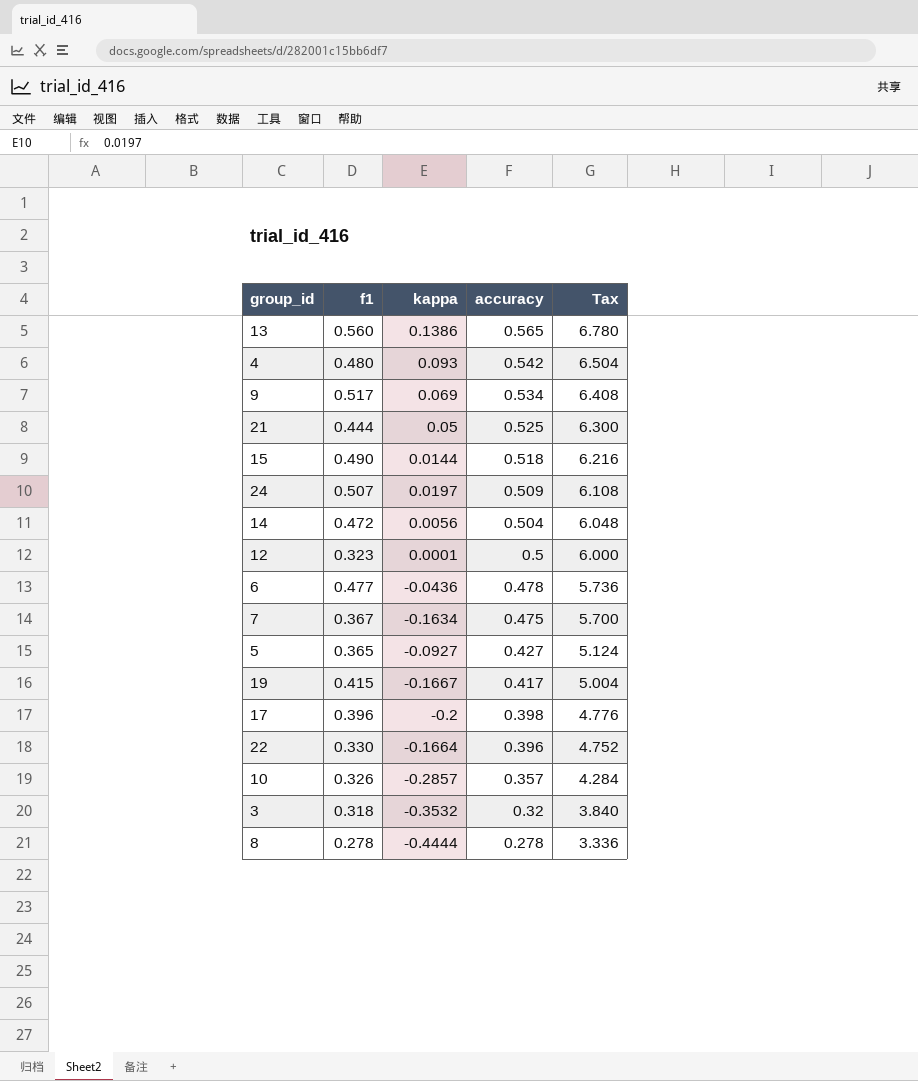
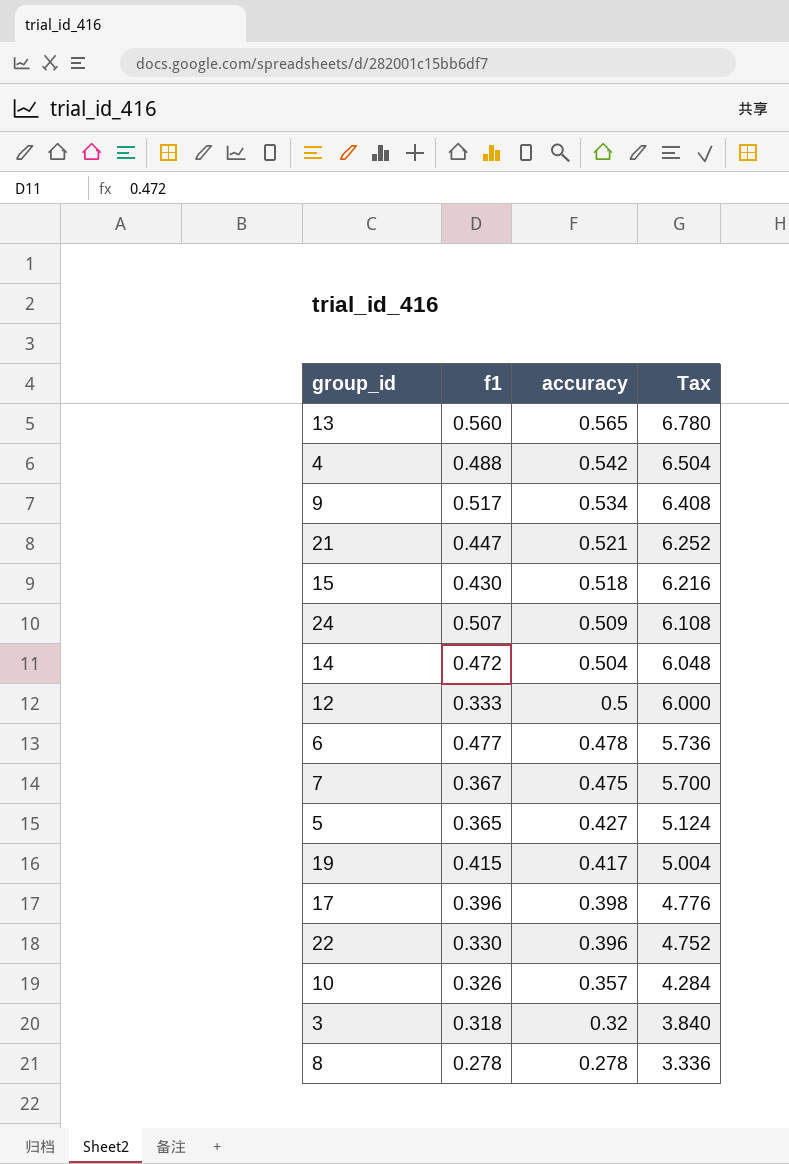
column kappa | position: 3 -> none
4 | f1: 0.480 -> 0.488
21 | f1: 0.444 -> 0.447
21 | accuracy: 0.525 -> 0.521
21 | Tax: 6.300 -> 6.252
15 | f1: 0.490 -> 0.430
12 | f1: 0.323 -> 0.333

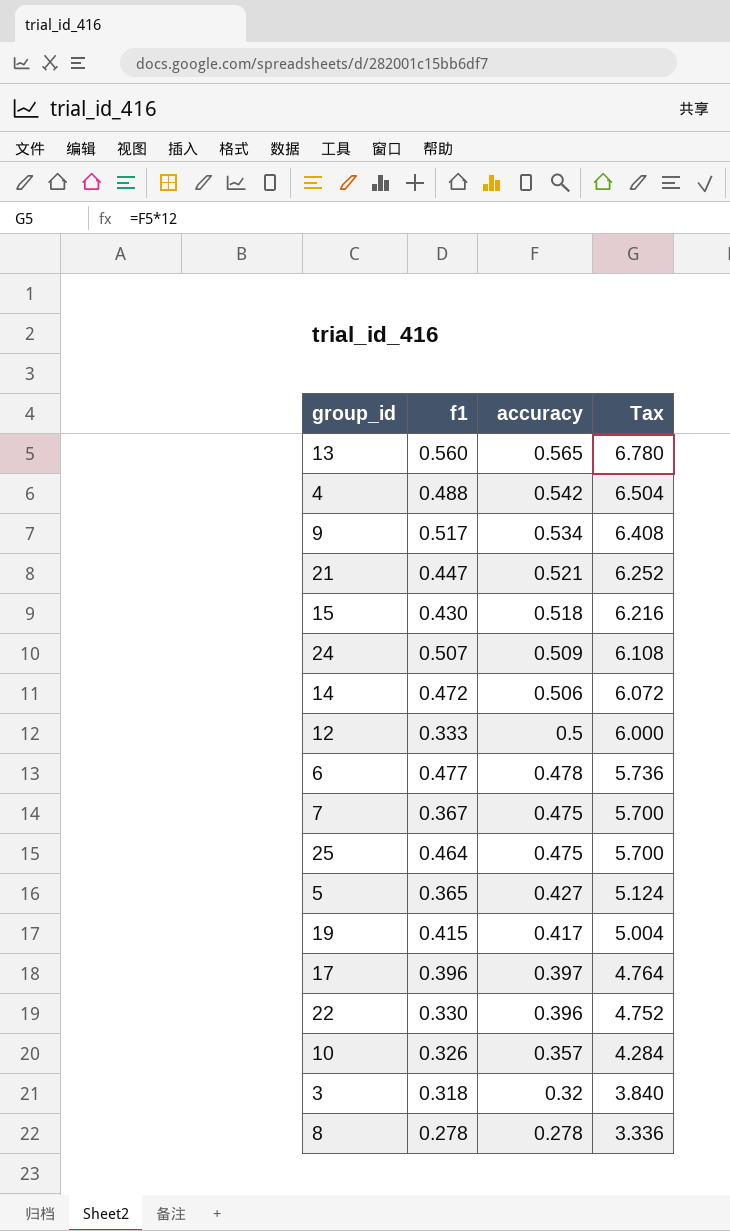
14 | accuracy: 0.504 -> 0.506
14 | Tax: 6.048 -> 6.072
row 25: none -> 0.464 | 0.475 | 5.700
17 | accuracy: 0.398 -> 0.397
17 | Tax: 4.776 -> 4.764

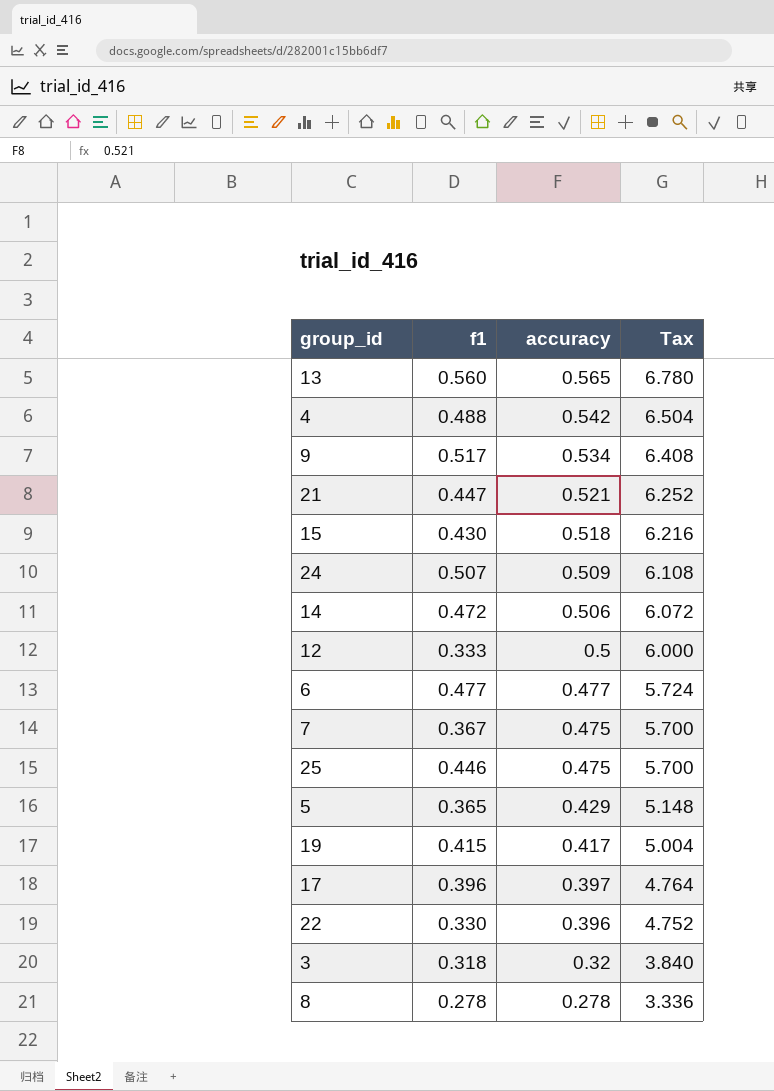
row 10: 0.326 | 0.357 | 4.284 -> none
6 | accuracy: 0.478 -> 0.477
6 | Tax: 5.736 -> 5.724
25 | f1: 0.464 -> 0.446
5 | accuracy: 0.427 -> 0.429
5 | Tax: 5.124 -> 5.148

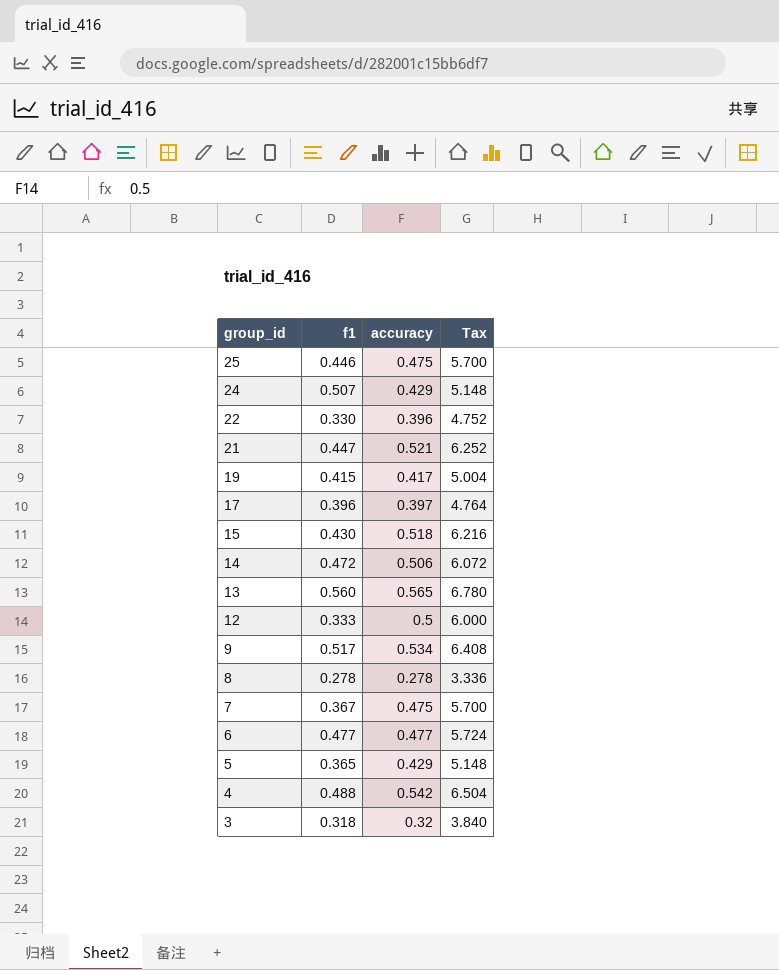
row order: accuracy descending -> group_id descending
24 | accuracy: 0.509 -> 0.429
24 | Tax: 6.108 -> 5.148

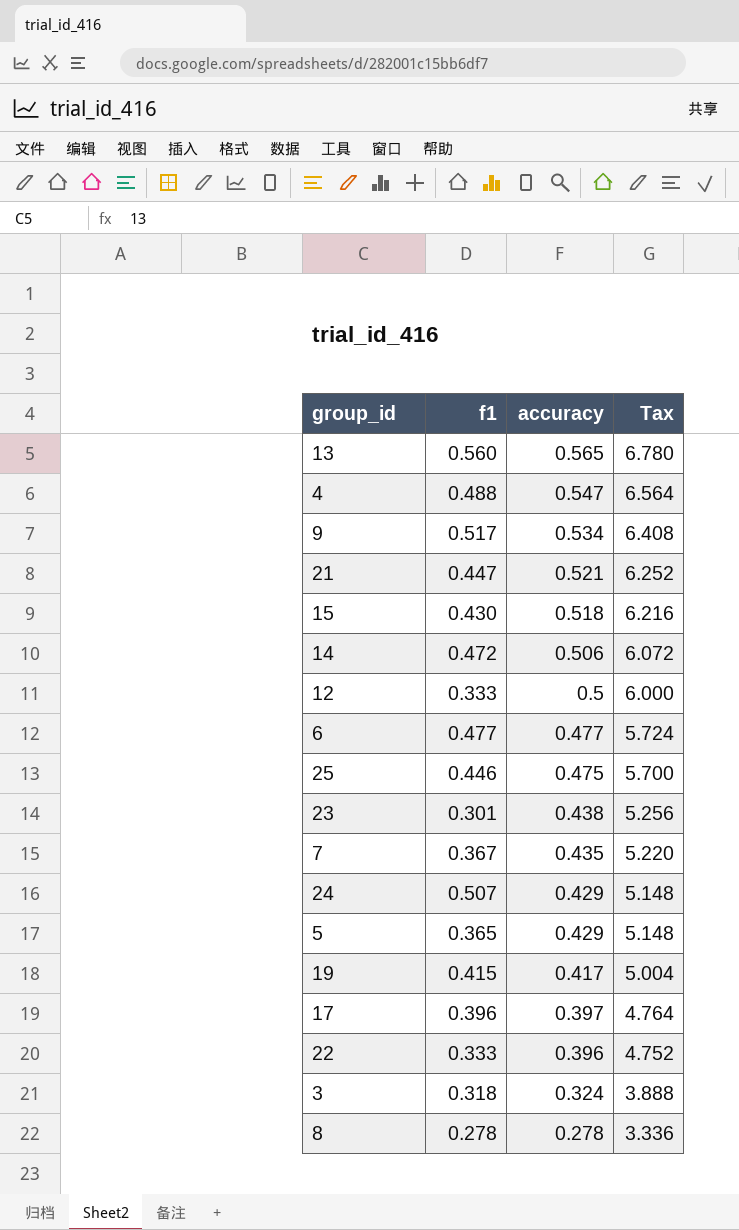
row order: group_id descending -> accuracy descending
4 | accuracy: 0.542 -> 0.547
4 | Tax: 6.504 -> 6.564
row 23: none -> 0.301 | 0.438 | 5.256
7 | accuracy: 0.475 -> 0.435
7 | Tax: 5.700 -> 5.220
22 | f1: 0.330 -> 0.333
3 | accuracy: 0.32 -> 0.324
3 | Tax: 3.840 -> 3.888

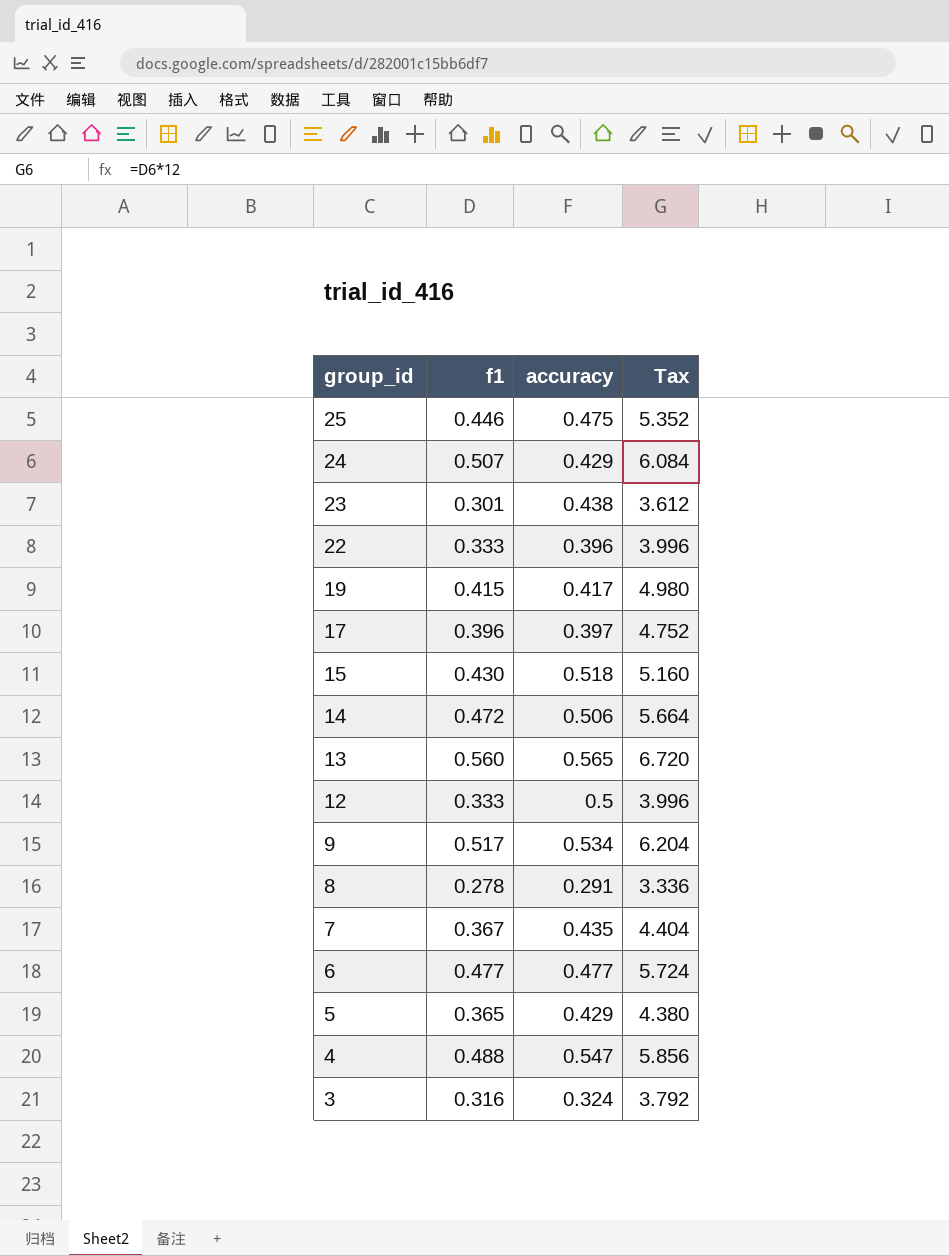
row order: accuracy descending -> group_id descending
column Tax | formula: [accuracy] * 12 -> [f1] * 12
row 21: 0.447 | 0.521 | 6.252 -> none
8 | accuracy: 0.278 -> 0.291
3 | f1: 0.318 -> 0.316

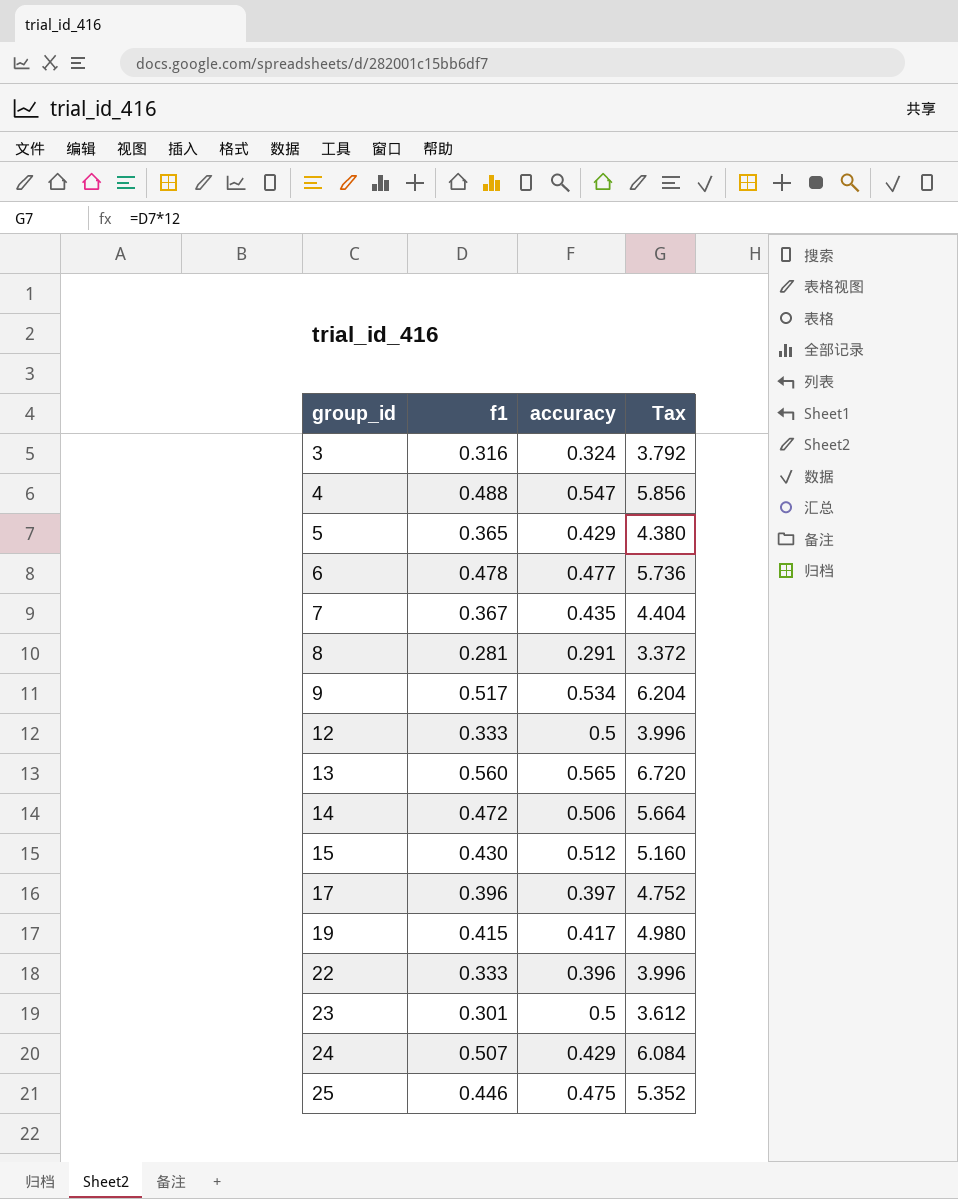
row order: group_id descending -> group_id ascending
6 | f1: 0.477 -> 0.478
6 | Tax: 5.724 -> 5.736
8 | f1: 0.278 -> 0.281
8 | Tax: 3.336 -> 3.372
15 | accuracy: 0.518 -> 0.512
23 | accuracy: 0.438 -> 0.5

